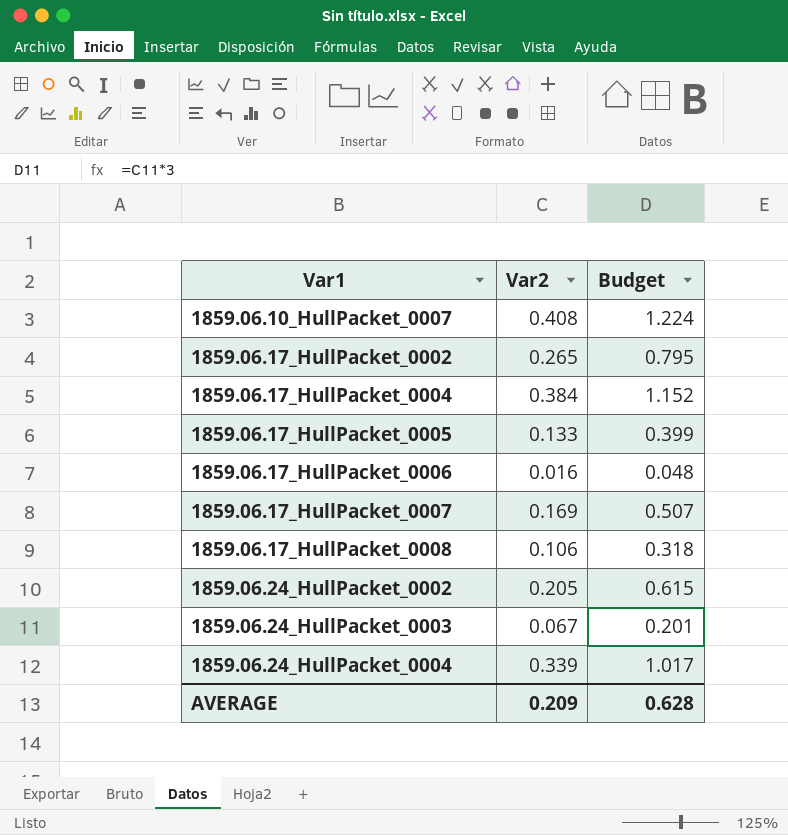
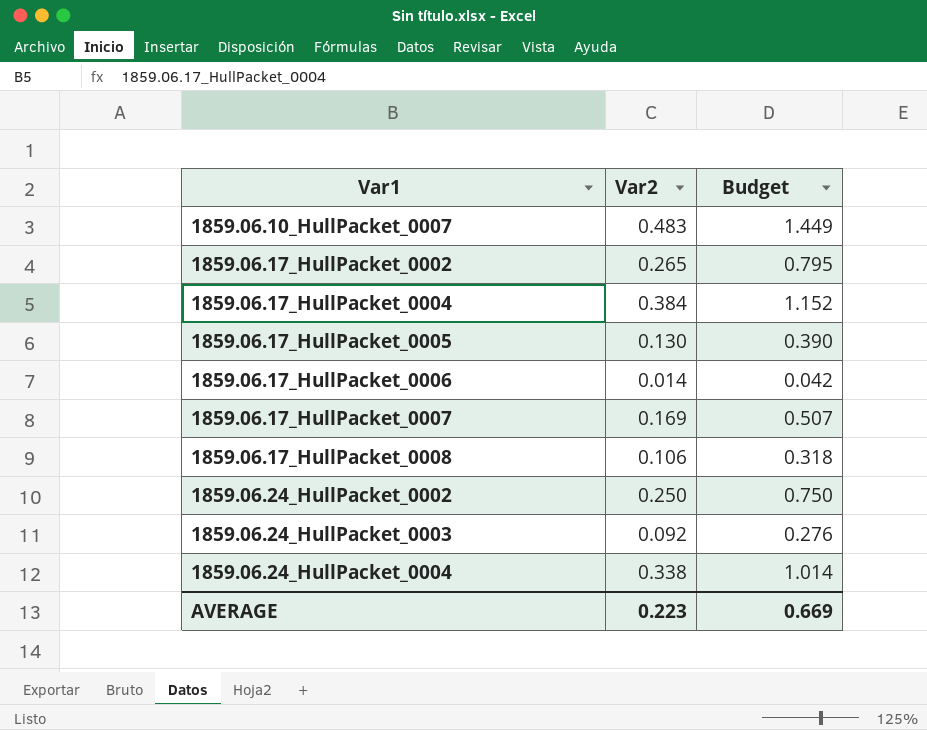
1859.06.10_HullPacket_0007 | Var2: 0.408 -> 0.483
1859.06.10_HullPacket_0007 | Budget: 1.224 -> 1.449
1859.06.17_HullPacket_0005 | Var2: 0.133 -> 0.130
1859.06.17_HullPacket_0005 | Budget: 0.399 -> 0.390
1859.06.17_HullPacket_0006 | Var2: 0.016 -> 0.014
1859.06.17_HullPacket_0006 | Budget: 0.048 -> 0.042
1859.06.24_HullPacket_0002 | Var2: 0.205 -> 0.250
1859.06.24_HullPacket_0002 | Budget: 0.615 -> 0.750
1859.06.24_HullPacket_0003 | Var2: 0.067 -> 0.092
1859.06.24_HullPacket_0003 | Budget: 0.201 -> 0.276
1859.06.24_HullPacket_0004 | Var2: 0.339 -> 0.338
1859.06.24_HullPacket_0004 | Budget: 1.017 -> 1.014
AVERAGE | Var2: 0.209 -> 0.223
AVERAGE | Budget: 0.628 -> 0.669

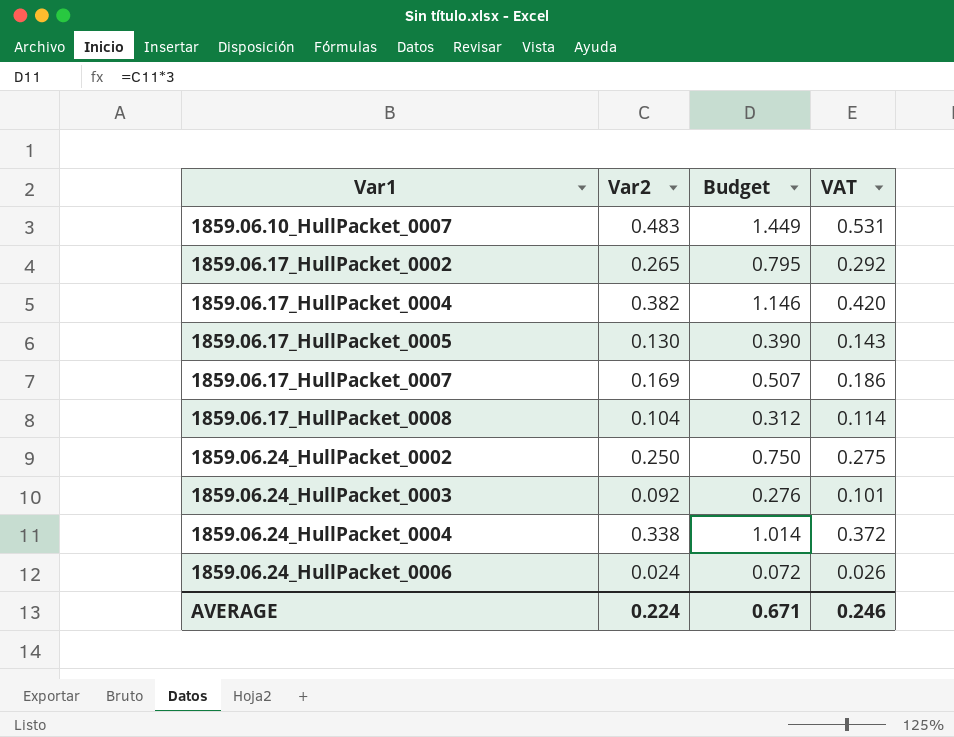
column VAT | formula: none -> [Var2] * 1.1
row 1859.06.17_HullPacket_0006: 0.014 | 0.042 -> none
1859.06.17_HullPacket_0004 | Var2: 0.384 -> 0.382
1859.06.17_HullPacket_0004 | Budget: 1.152 -> 1.146
1859.06.17_HullPacket_0008 | Var2: 0.106 -> 0.104
1859.06.17_HullPacket_0008 | Budget: 0.318 -> 0.312
row 1859.06.24_HullPacket_0006: none -> 0.024 | 0.072 | 0.026
AVERAGE | Var2: 0.223 -> 0.224
AVERAGE | Budget: 0.669 -> 0.671

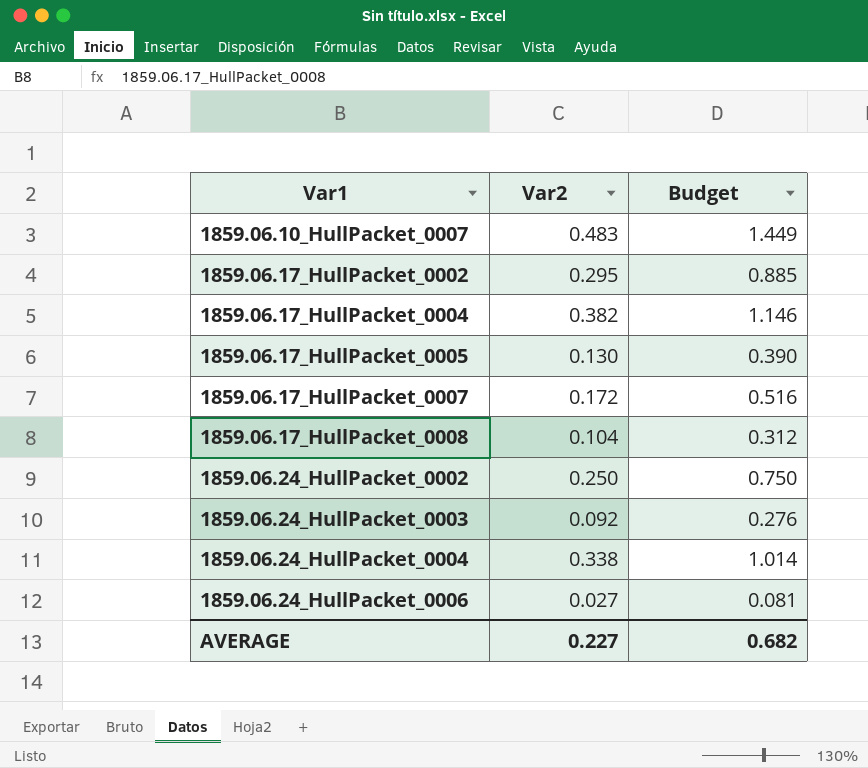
column VAT | formula: [Var2] * 1.1 -> none
1859.06.17_HullPacket_0002 | Var2: 0.265 -> 0.295
1859.06.17_HullPacket_0002 | Budget: 0.795 -> 0.885
1859.06.17_HullPacket_0007 | Var2: 0.169 -> 0.172
1859.06.17_HullPacket_0007 | Budget: 0.507 -> 0.516
1859.06.24_HullPacket_0006 | Var2: 0.024 -> 0.027
1859.06.24_HullPacket_0006 | Budget: 0.072 -> 0.081
AVERAGE | Var2: 0.224 -> 0.227
AVERAGE | Budget: 0.671 -> 0.682

